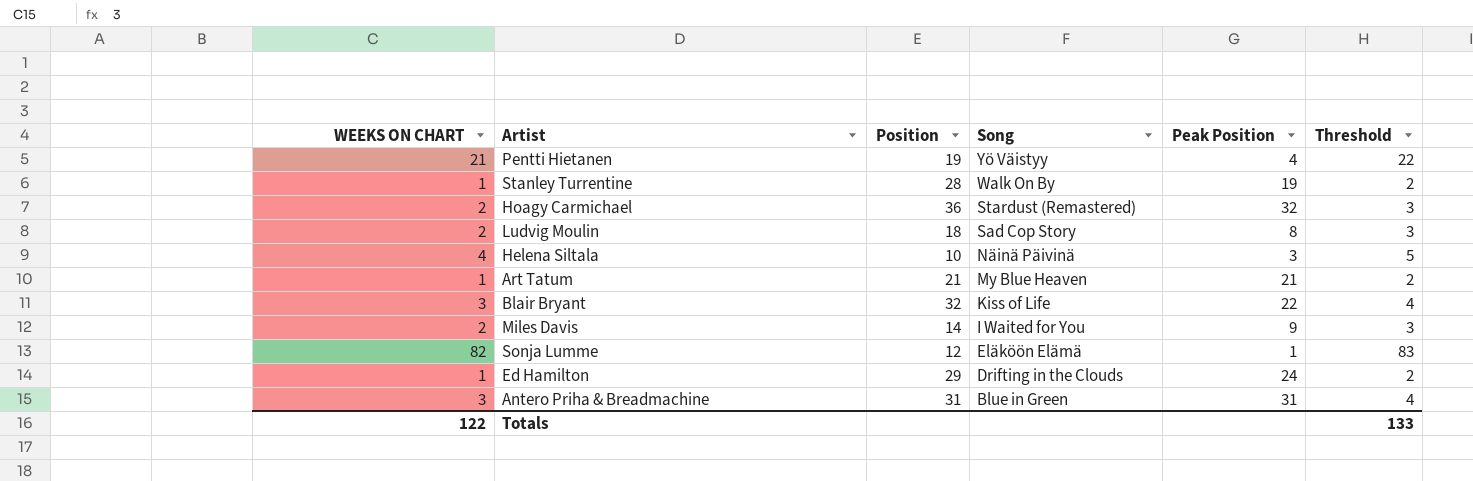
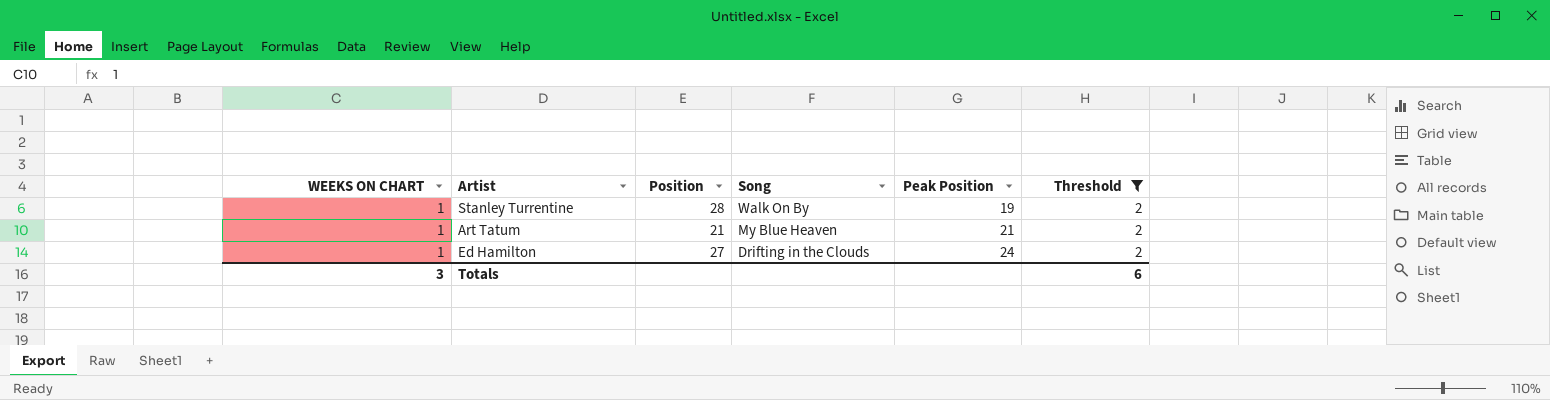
filter: none -> Threshold = 2
Ed Hamilton | Position: 29 -> 27
Totals | WEEKS ON CHART: 122 -> 3
Totals | Threshold: 133 -> 6

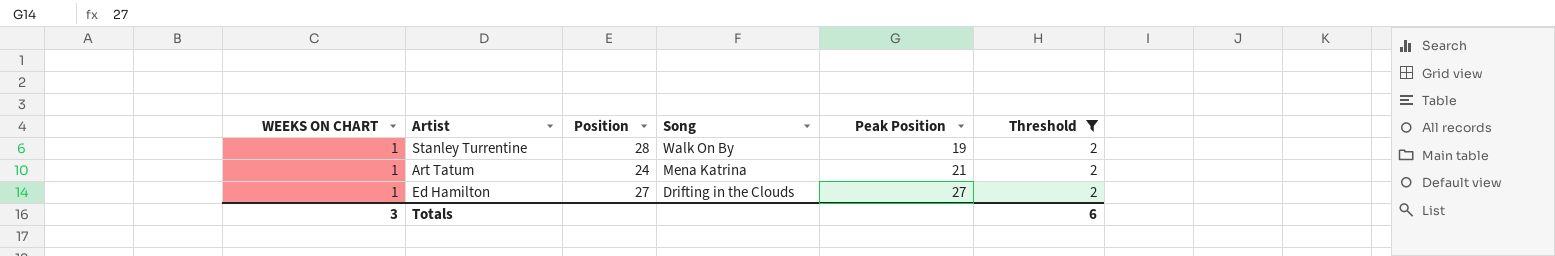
Art Tatum | Position: 21 -> 24
Art Tatum | Song: My Blue Heaven -> Mena Katrina
Ed Hamilton | Peak Position: 24 -> 27

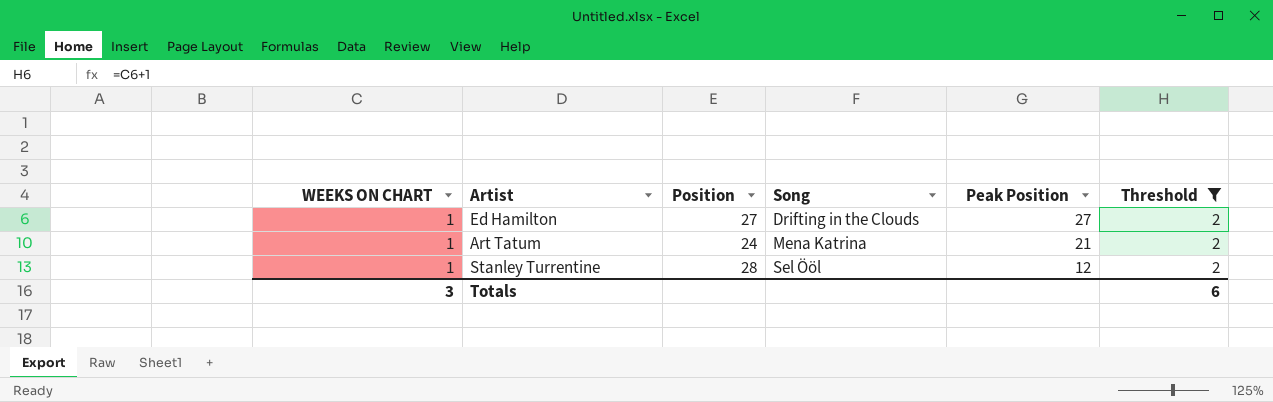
row order: Song descending -> Song ascending
Stanley Turrentine | Song: Walk On By -> Sel Ööl
Stanley Turrentine | Peak Position: 19 -> 12

